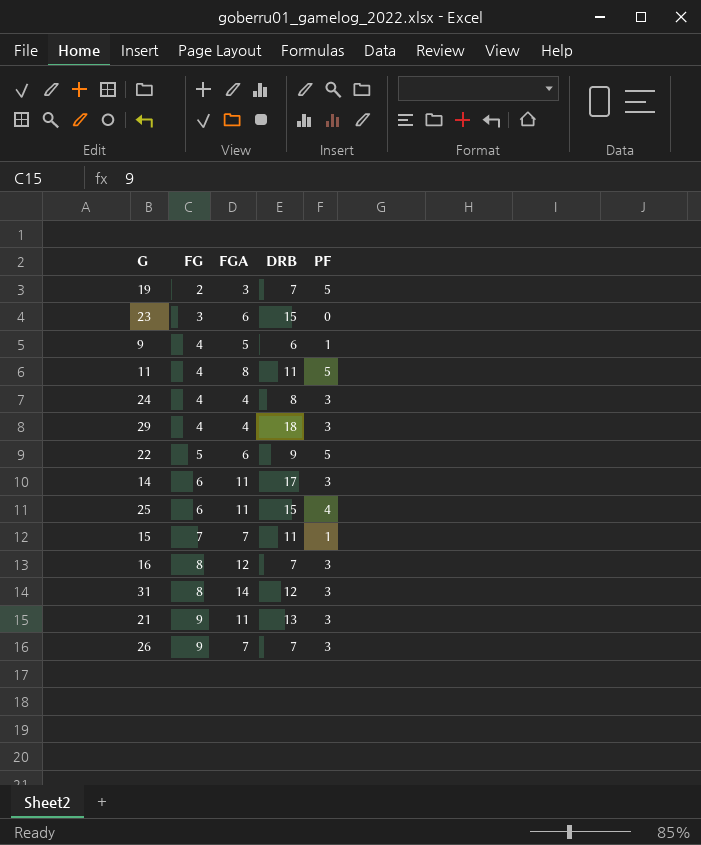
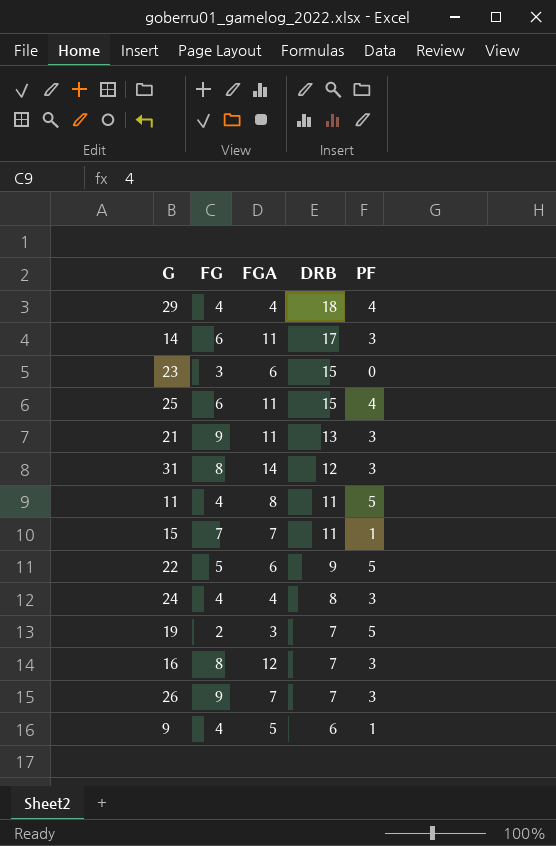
row order: FG ascending -> DRB descending
29 | PF: 3 -> 4

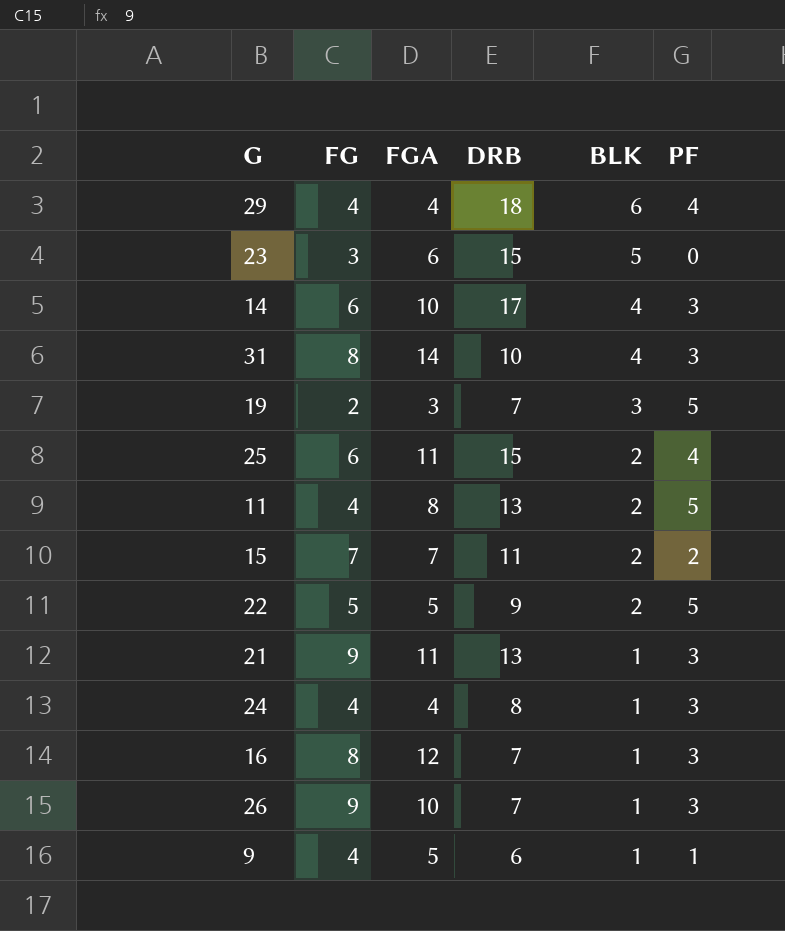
row order: DRB descending -> BLK descending
column BLK | position: none -> 5
14 | FGA: 11 -> 10
31 | DRB: 12 -> 10
11 | DRB: 11 -> 13
15 | PF: 1 -> 2
22 | FGA: 6 -> 5
26 | FGA: 7 -> 10

